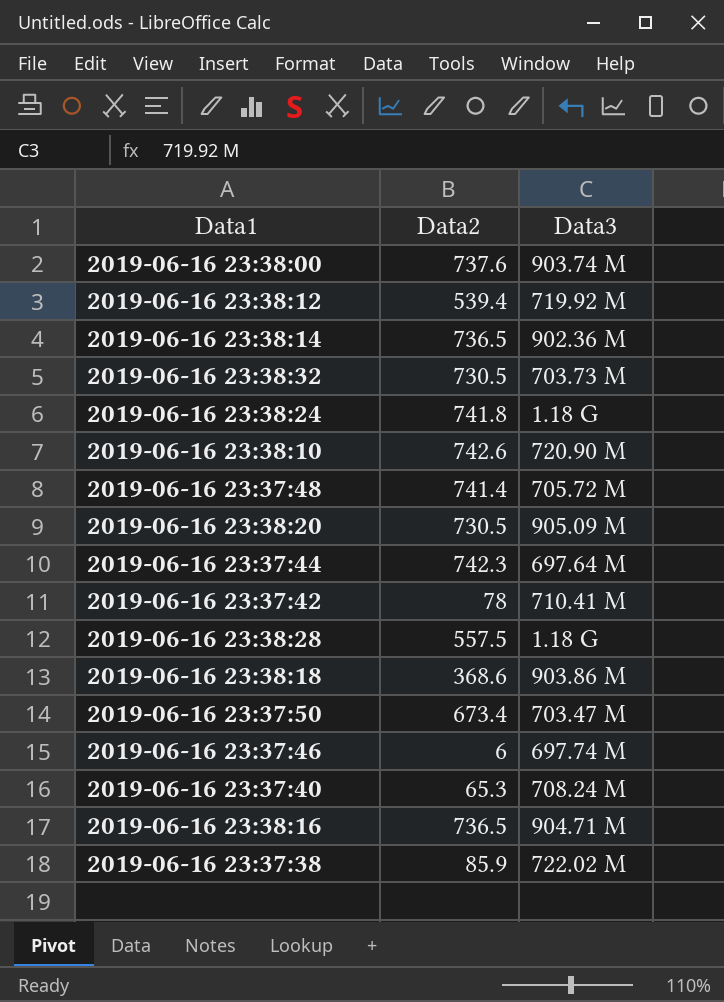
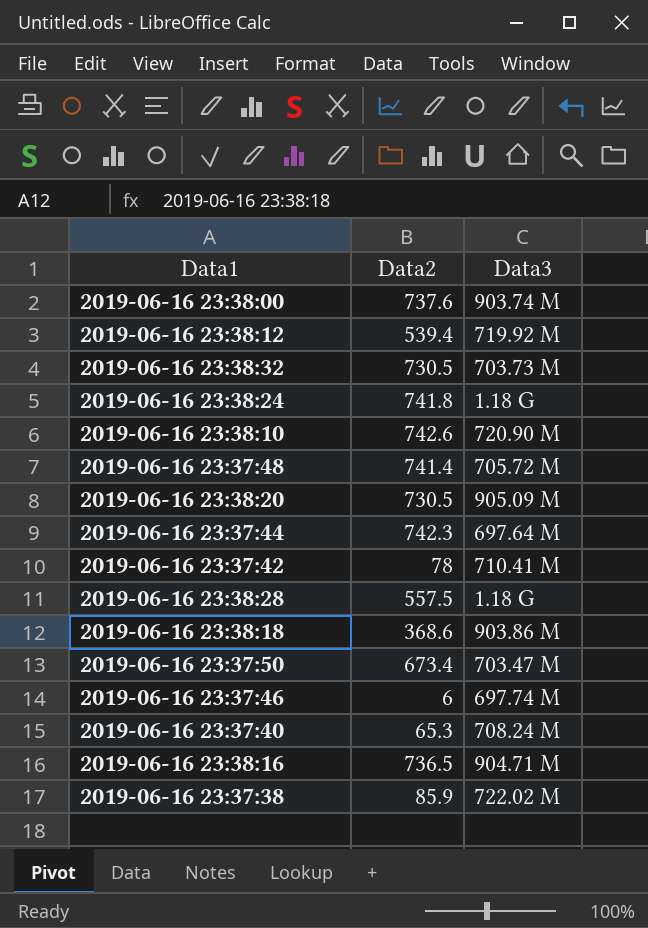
row 2019-06-16 23:38:14: 736.5 | 902.36 M -> none

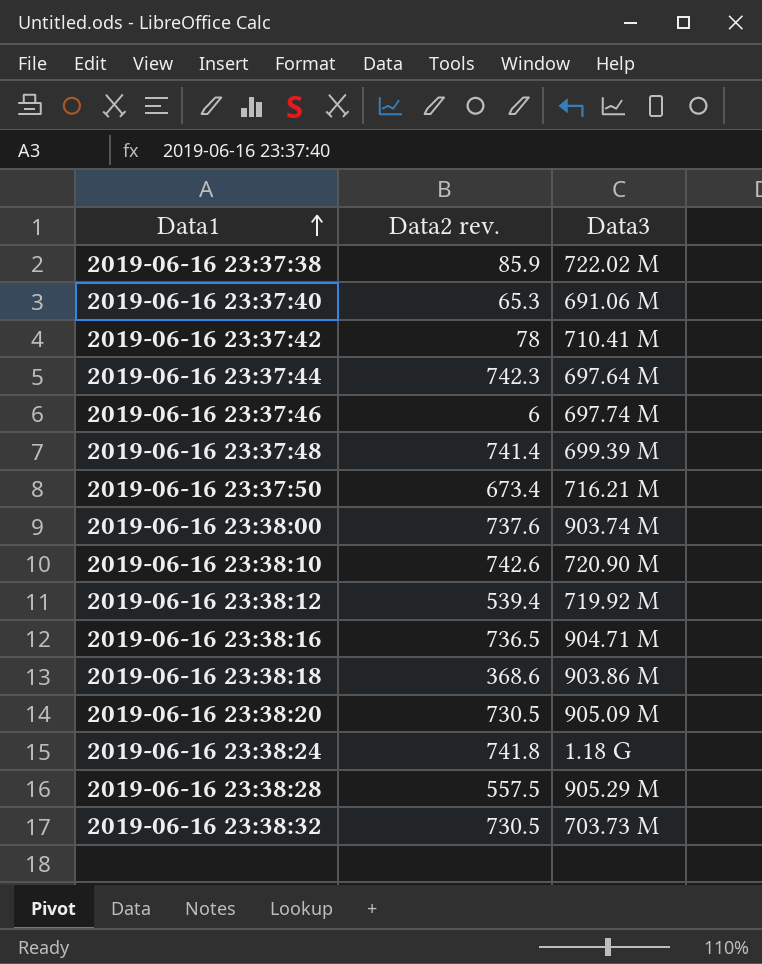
row order: none -> Data1 ascending
column name: Data2 -> Data2 rev.
2019-06-16 23:37:40 | Data3: 708.24 M -> 691.06 M
2019-06-16 23:37:48 | Data3: 705.72 M -> 699.39 M
2019-06-16 23:37:50 | Data3: 703.47 M -> 716.21 M
2019-06-16 23:38:28 | Data3: 1.18 G -> 905.29 M

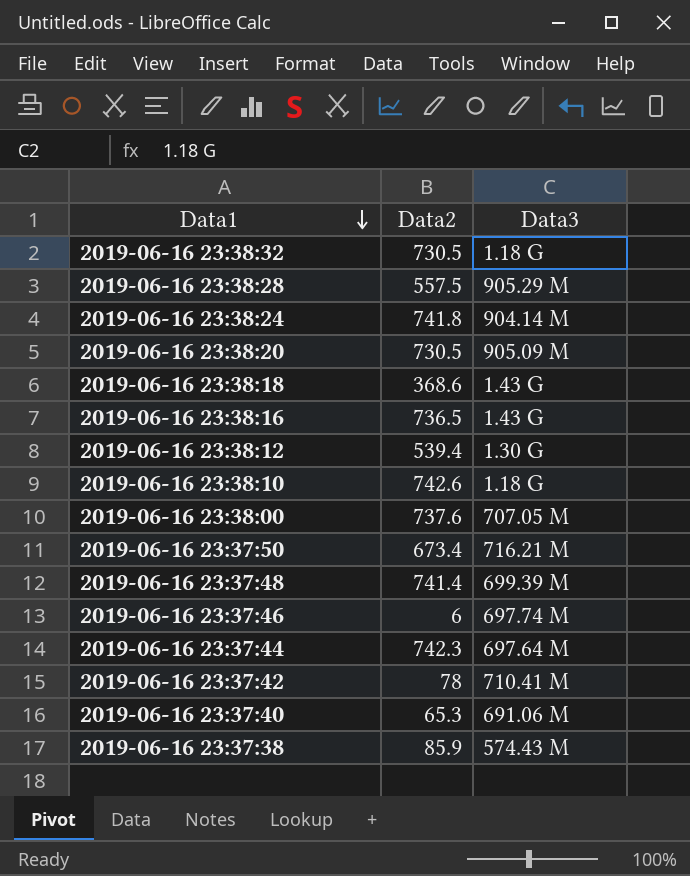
row order: Data1 ascending -> Data1 descending
column name: Data2 rev. -> Data2
2019-06-16 23:38:32 | Data3: 703.73 M -> 1.18 G
2019-06-16 23:38:24 | Data3: 1.18 G -> 904.14 M
2019-06-16 23:38:18 | Data3: 903.86 M -> 1.43 G
2019-06-16 23:38:16 | Data3: 904.71 M -> 1.43 G
2019-06-16 23:38:12 | Data3: 719.92 M -> 1.30 G
2019-06-16 23:38:10 | Data3: 720.90 M -> 1.18 G
2019-06-16 23:38:00 | Data3: 903.74 M -> 707.05 M
2019-06-16 23:37:38 | Data3: 722.02 M -> 574.43 M

